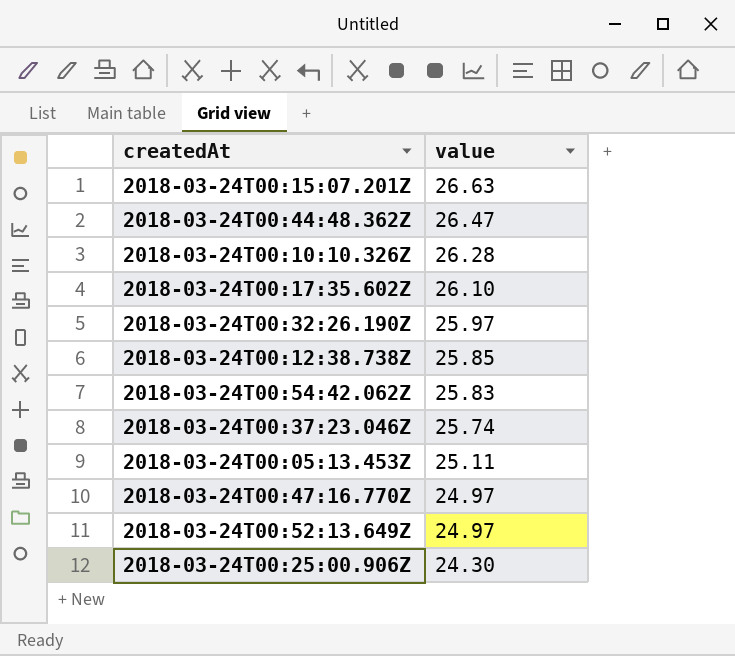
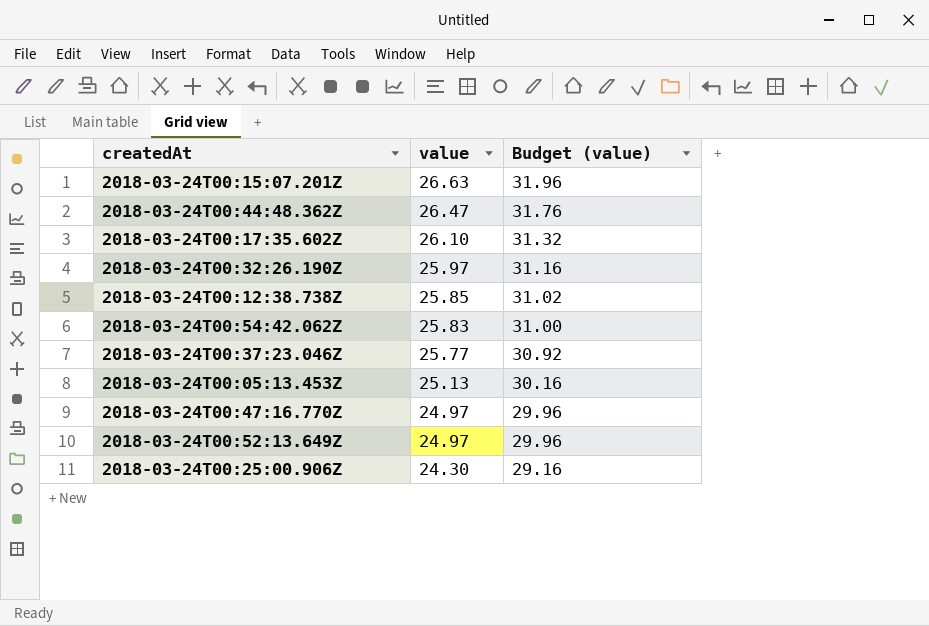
column Budget (value) | formula: none -> [value] * 1.2
row 2018-03-24T00:10:10.326Z: 26.28 -> none
2018-03-24T00:37:23.046Z | value: 25.74 -> 25.77
2018-03-24T00:05:13.453Z | value: 25.11 -> 25.13

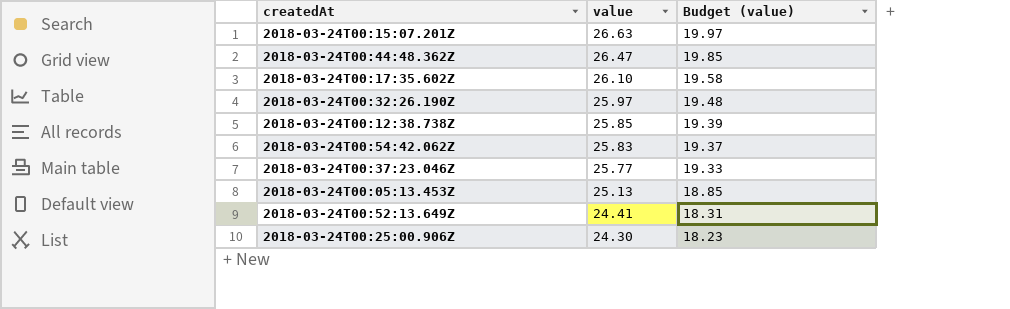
column Budget (value) | formula: [value] * 1.2 -> [value] * 0.75
row 2018-03-24T00:47:16.770Z: 24.97 | 29.96 -> none
2018-03-24T00:52:13.649Z | value: 24.97 -> 24.41

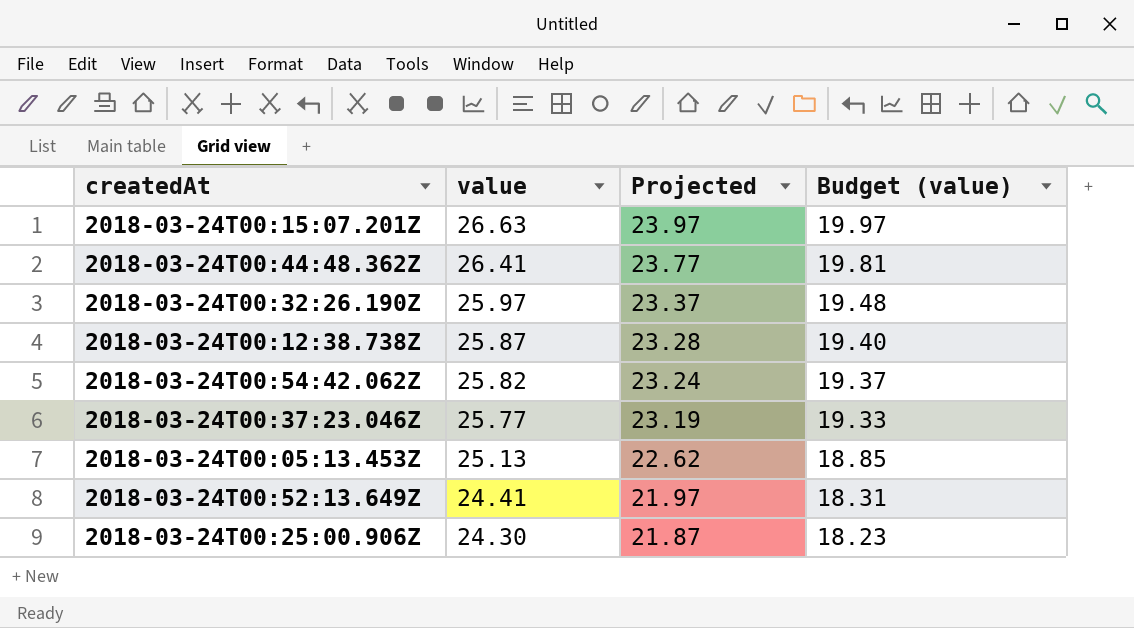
column Projected | formula: none -> [value] * 0.9
row 2018-03-24T00:17:35.602Z: 26.10 | 19.58 -> none
2018-03-24T00:44:48.362Z | value: 26.47 -> 26.41
2018-03-24T00:44:48.362Z | Budget (value): 19.85 -> 19.81
2018-03-24T00:12:38.738Z | value: 25.85 -> 25.87
2018-03-24T00:12:38.738Z | Budget (value): 19.39 -> 19.40
2018-03-24T00:54:42.062Z | value: 25.83 -> 25.82

